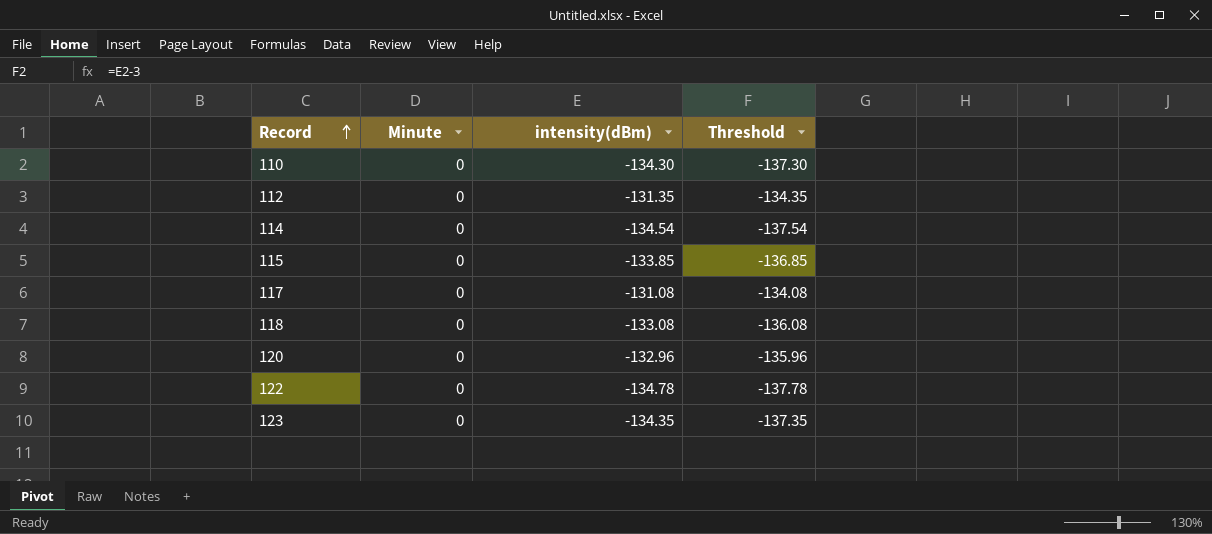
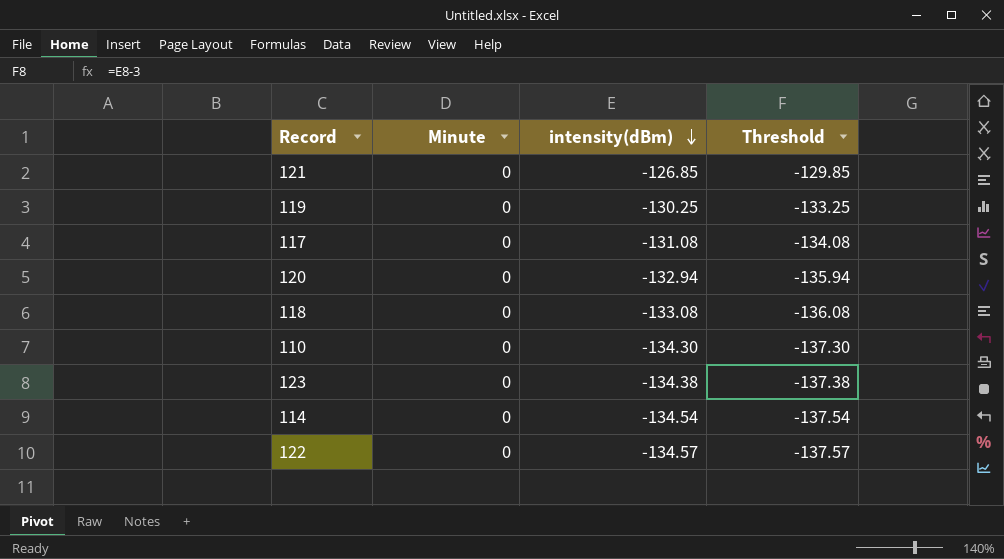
row order: Record ascending -> intensity(dBm) descending
row 112: 0 | -131.35 | -134.35 -> none
row 115: 0 | -133.85 | -136.85 -> none
row 121: none -> 0 | -126.85 | -129.85
row 119: none -> 0 | -130.25 | -133.25
120 | intensity(dBm): -132.96 -> -132.94
120 | Threshold: -135.96 -> -135.94
123 | intensity(dBm): -134.35 -> -134.38
123 | Threshold: -137.35 -> -137.38
122 | intensity(dBm): -134.78 -> -134.57
122 | Threshold: -137.78 -> -137.57

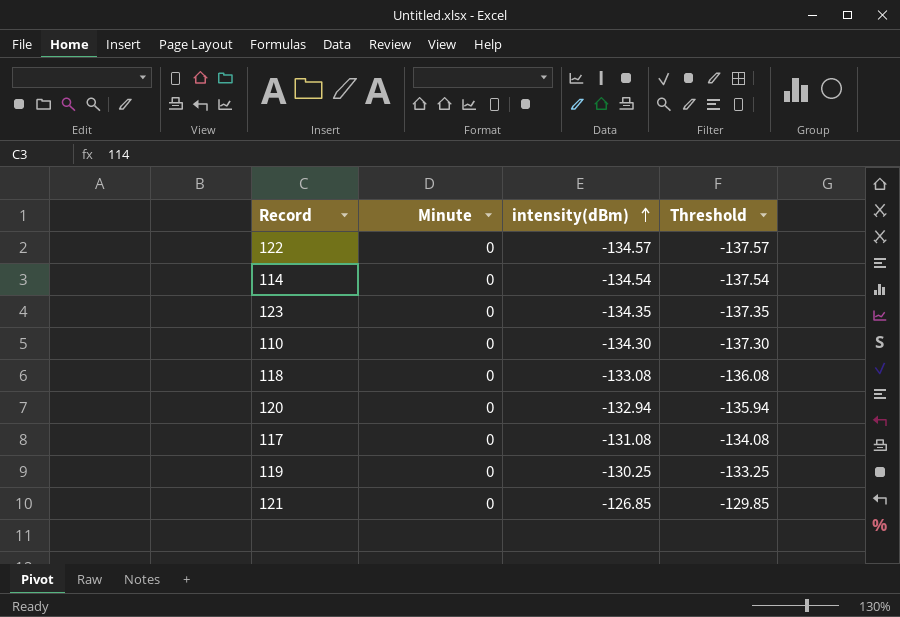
row order: intensity(dBm) descending -> intensity(dBm) ascending
123 | intensity(dBm): -134.38 -> -134.35
123 | Threshold: -137.38 -> -137.35

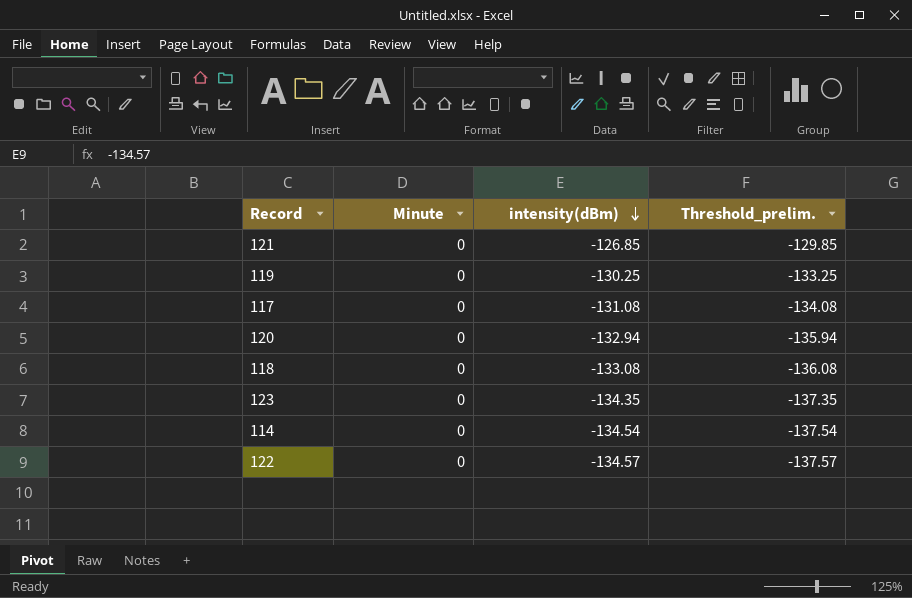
row order: intensity(dBm) ascending -> intensity(dBm) descending
column name: Threshold -> Threshold_prelim.
row 110: 0 | -134.30 | -137.30 -> none

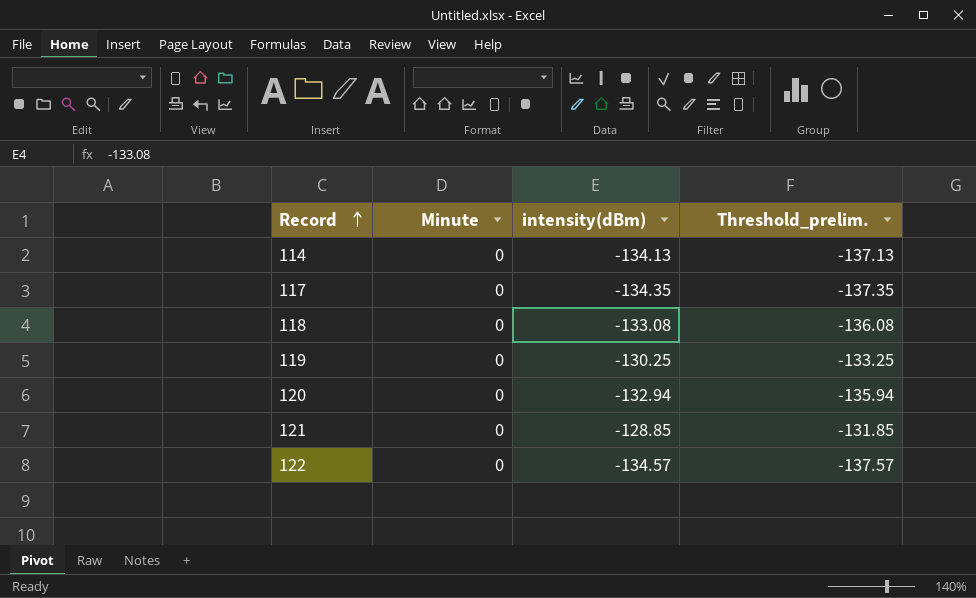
row order: intensity(dBm) descending -> Record ascending
row 123: 0 | -134.35 | -137.35 -> none
114 | intensity(dBm): -134.54 -> -134.13
114 | Threshold_prelim.: -137.54 -> -137.13
117 | intensity(dBm): -131.08 -> -134.35
117 | Threshold_prelim.: -134.08 -> -137.35
121 | intensity(dBm): -126.85 -> -128.85
121 | Threshold_prelim.: -129.85 -> -131.85

